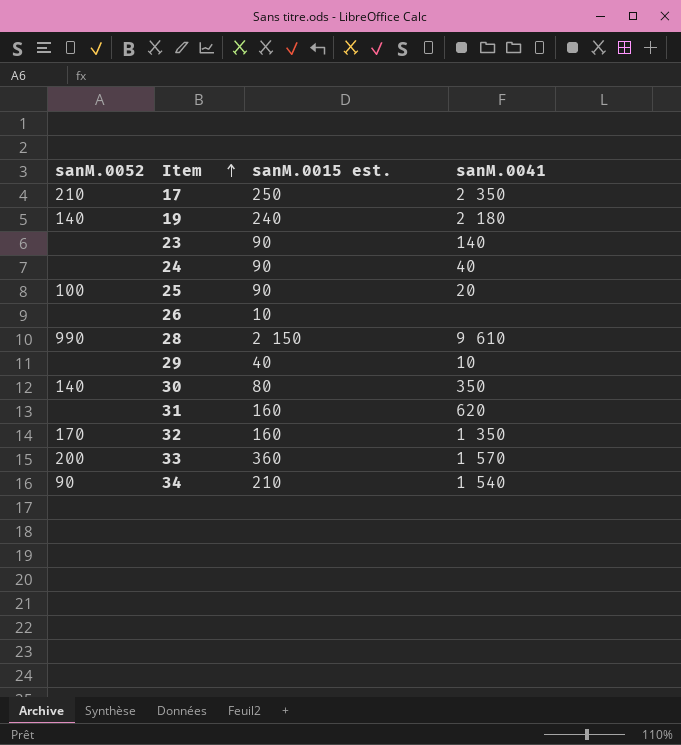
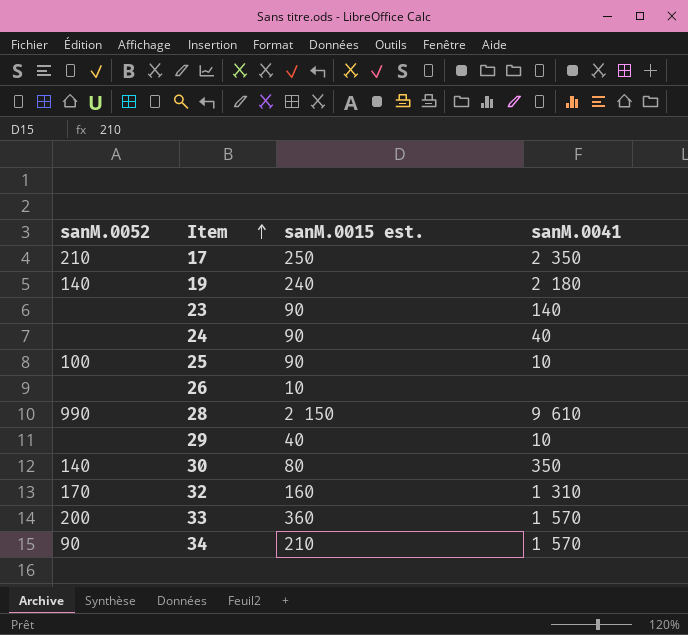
row 31: none | 160 | 620 -> none
25 | sanM.0041: 20 -> 10
32 | sanM.0041: 1 350 -> 1 310
34 | sanM.0041: 1 540 -> 1 570

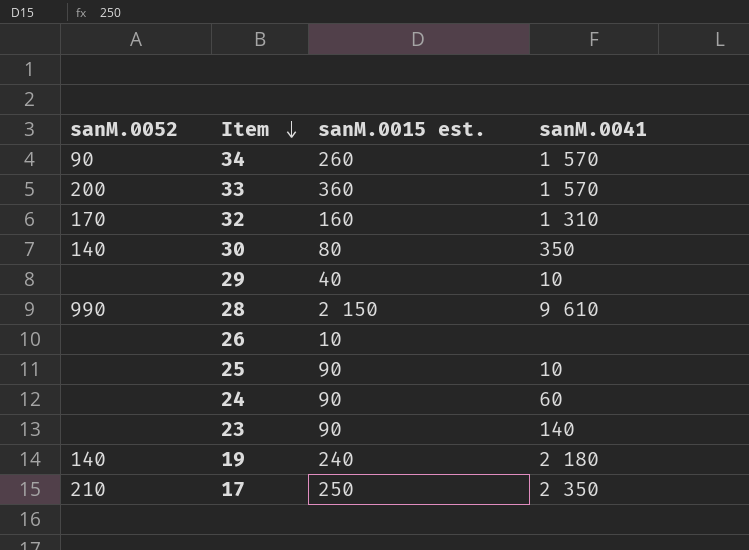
row order: Item ascending -> Item descending
34 | sanM.0015 est.: 210 -> 260
25 | sanM.0052: 100 -> none
24 | sanM.0041: 40 -> 60

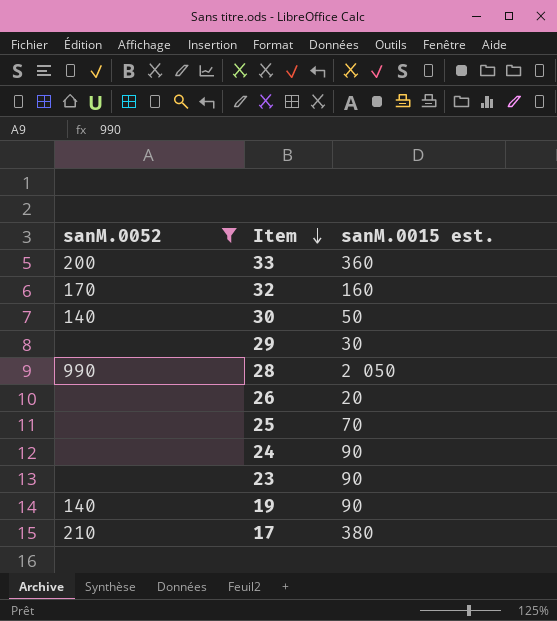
filter: none -> sanM.0052 != 90
column sanM.0041 | position: 4 -> none
30 | sanM.0015 est.: 80 -> 50
29 | sanM.0015 est.: 40 -> 30
28 | sanM.0015 est.: 2 150 -> 2 050
26 | sanM.0015 est.: 10 -> 20
25 | sanM.0015 est.: 90 -> 70
19 | sanM.0015 est.: 240 -> 90
17 | sanM.0015 est.: 250 -> 380

